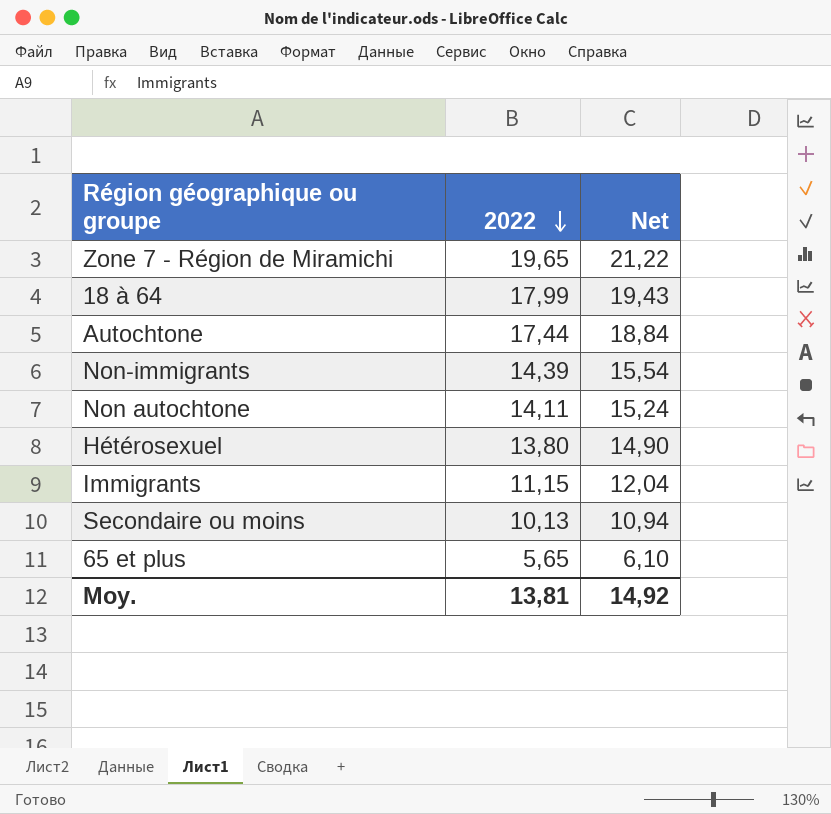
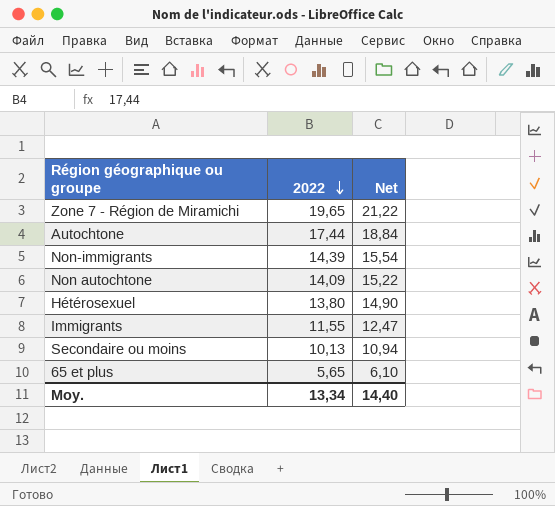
row 18 à 64: 17,99 | 19,43 -> none
Non autochtone | 2022: 14,11 -> 14,09
Non autochtone | Net: 15,24 -> 15,22
Immigrants | 2022: 11,15 -> 11,55
Immigrants | Net: 12,04 -> 12,47
Moy. | 2022: 13,81 -> 13,34
Moy. | Net: 14,92 -> 14,40

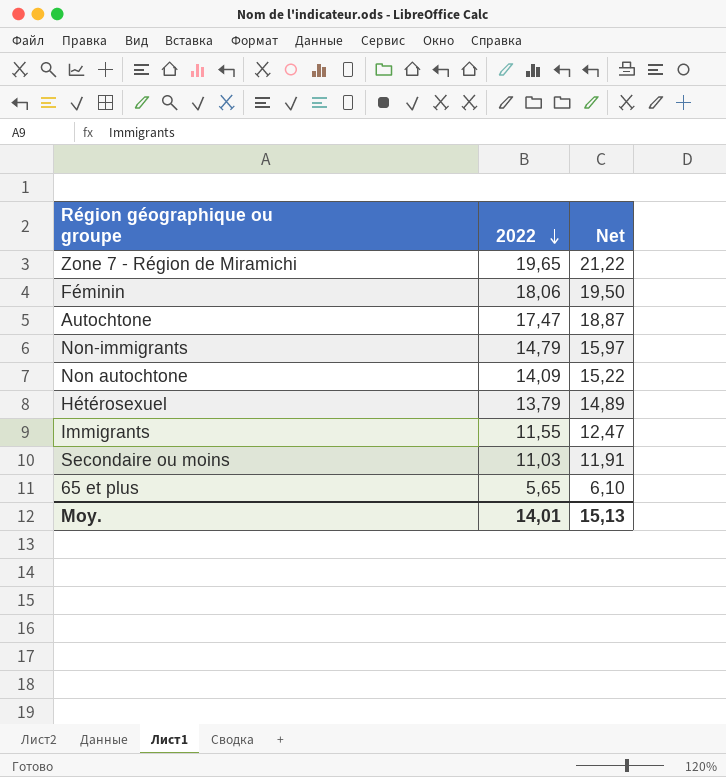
row Féminin: none -> 18,06 | 19,50
Autochtone | 2022: 17,44 -> 17,47
Autochtone | Net: 18,84 -> 18,87
Non-immigrants | 2022: 14,39 -> 14,79
Non-immigrants | Net: 15,54 -> 15,97
Hétérosexuel | 2022: 13,80 -> 13,79
Hétérosexuel | Net: 14,90 -> 14,89
Secondaire ou moins | 2022: 10,13 -> 11,03
Secondaire ou moins | Net: 10,94 -> 11,91
Moy. | 2022: 13,34 -> 14,01
Moy. | Net: 14,40 -> 15,13

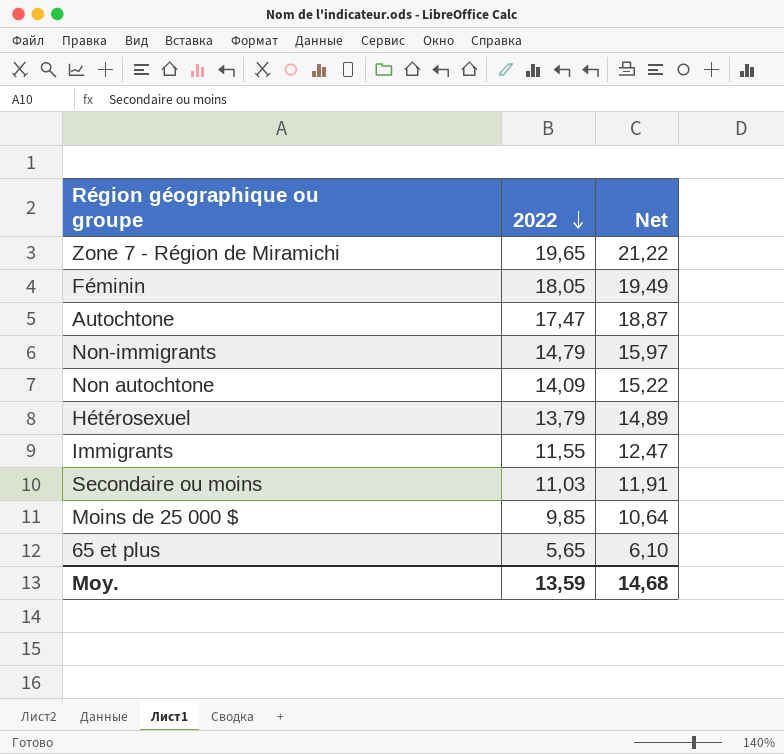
Féminin | 2022: 18,06 -> 18,05
Féminin | Net: 19,50 -> 19,49
row Moins de 25 000 $: none -> 9,85 | 10,64
Moy. | 2022: 14,01 -> 13,59
Moy. | Net: 15,13 -> 14,68

